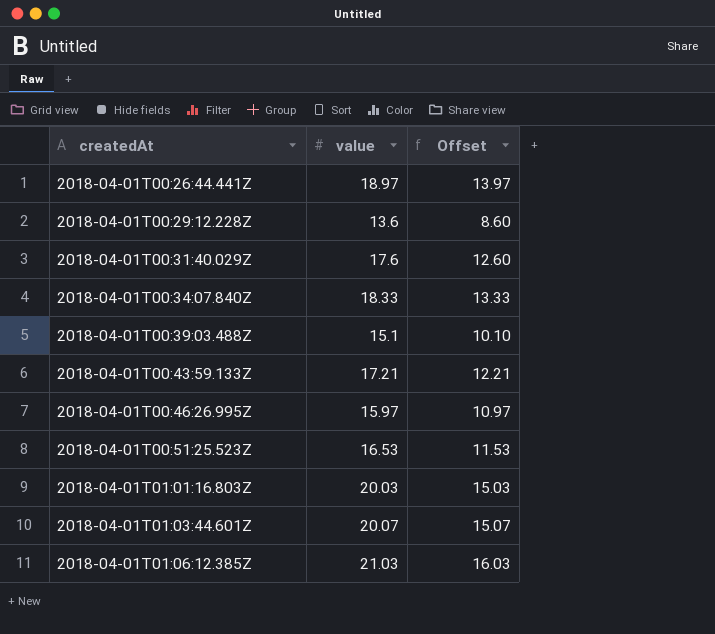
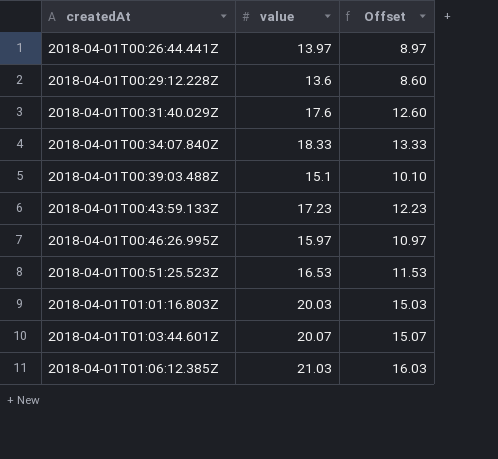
2018-04-01T00:26:44.441Z | value: 18.97 -> 13.97
2018-04-01T00:26:44.441Z | Offset: 13.97 -> 8.97
2018-04-01T00:43:59.133Z | value: 17.21 -> 17.23
2018-04-01T00:43:59.133Z | Offset: 12.21 -> 12.23

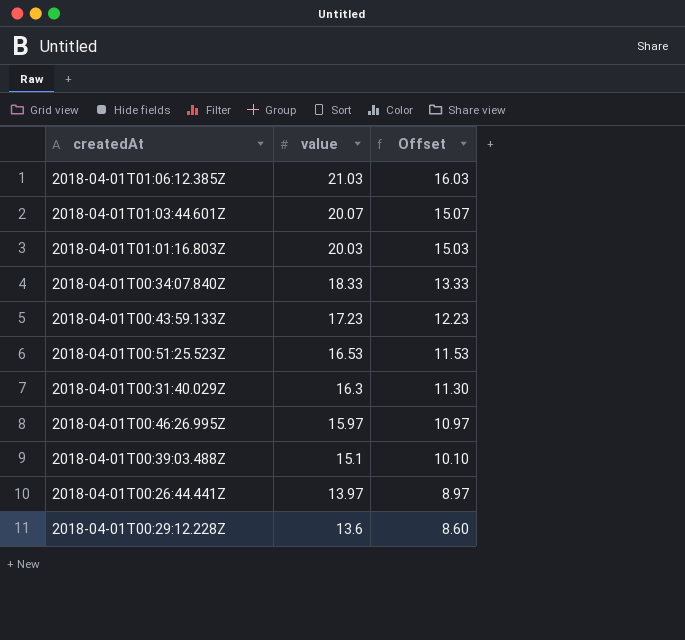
row order: createdAt ascending -> value descending
2018-04-01T00:31:40.029Z | value: 17.6 -> 16.3
2018-04-01T00:31:40.029Z | Offset: 12.60 -> 11.30

